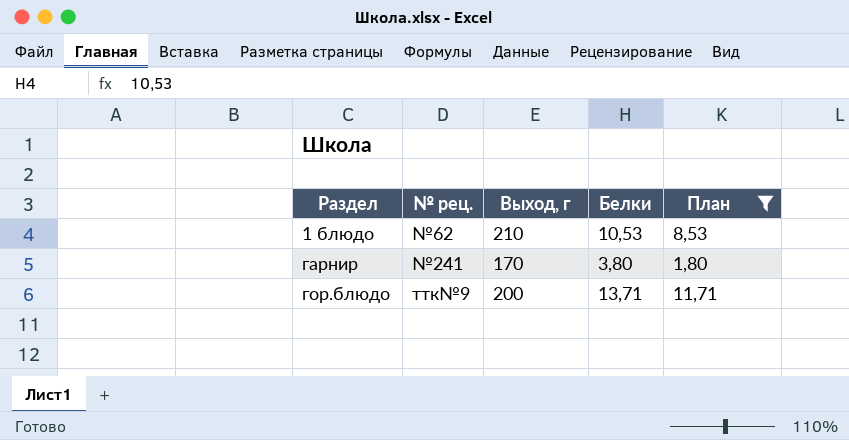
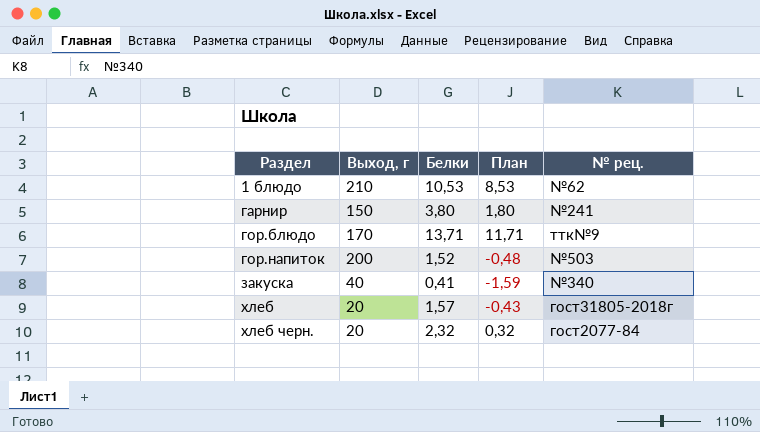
filter: План >= 1,80 -> none
column № рец. | position: 2 -> 5
гарнир | Выход, г: 170 -> 150
гор.блюдо | Выход, г: 200 -> 170

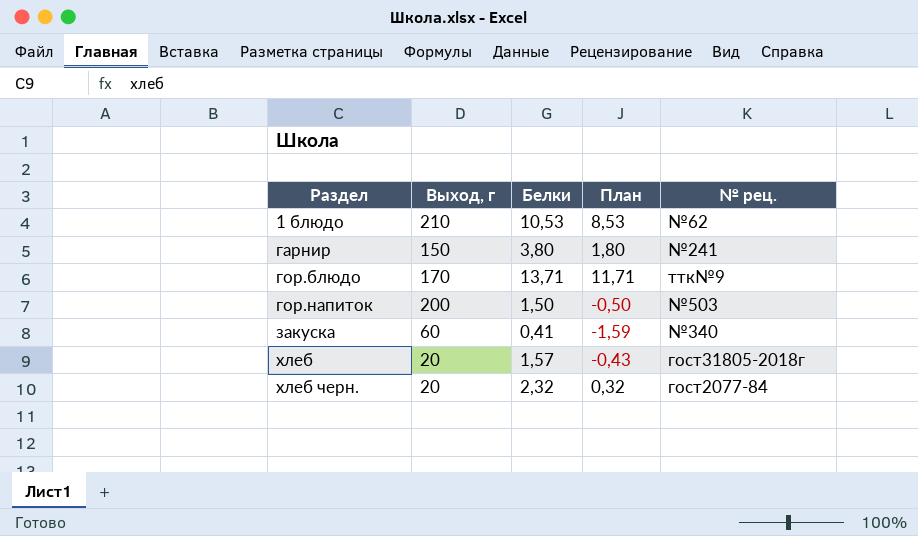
гор.напиток | Белки: 1,52 -> 1,50
гор.напиток | План: -0,48 -> -0,50
закуска | Выход, г: 40 -> 60

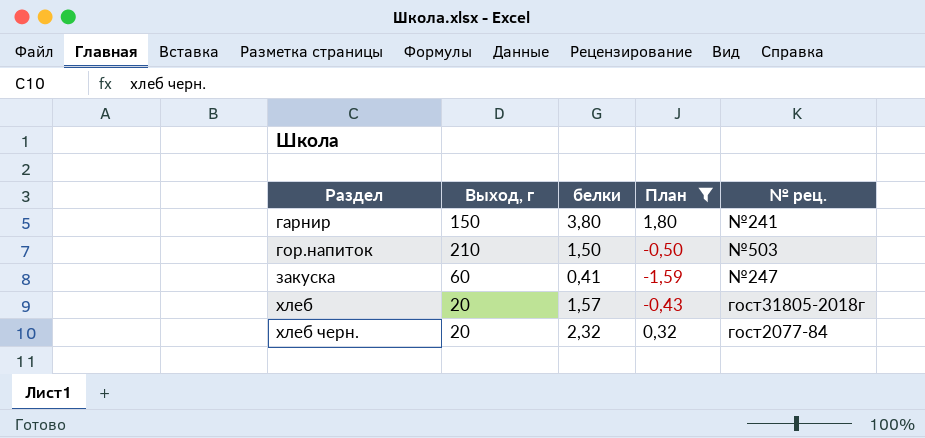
filter: none -> План <= 1,80
column name: Белки -> белки
гор.напиток | Выход, г: 200 -> 210
закуска | № рец.: №340 -> №247

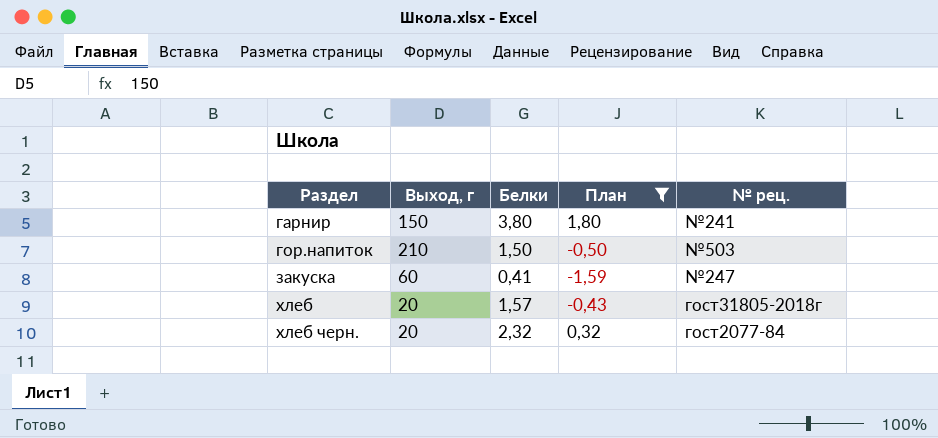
column name: белки -> Белки

